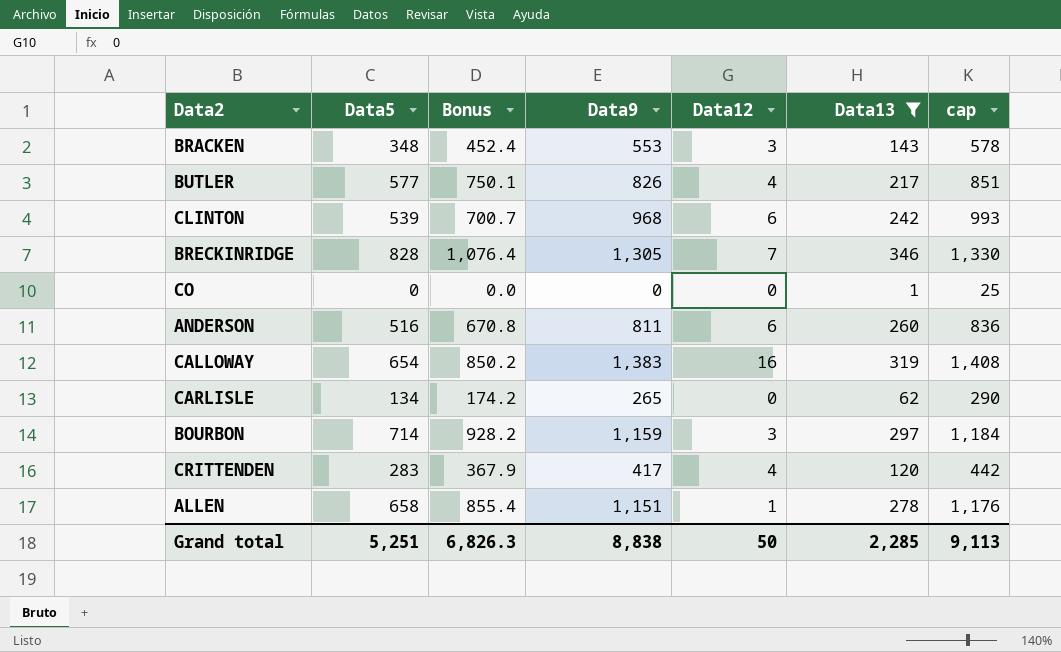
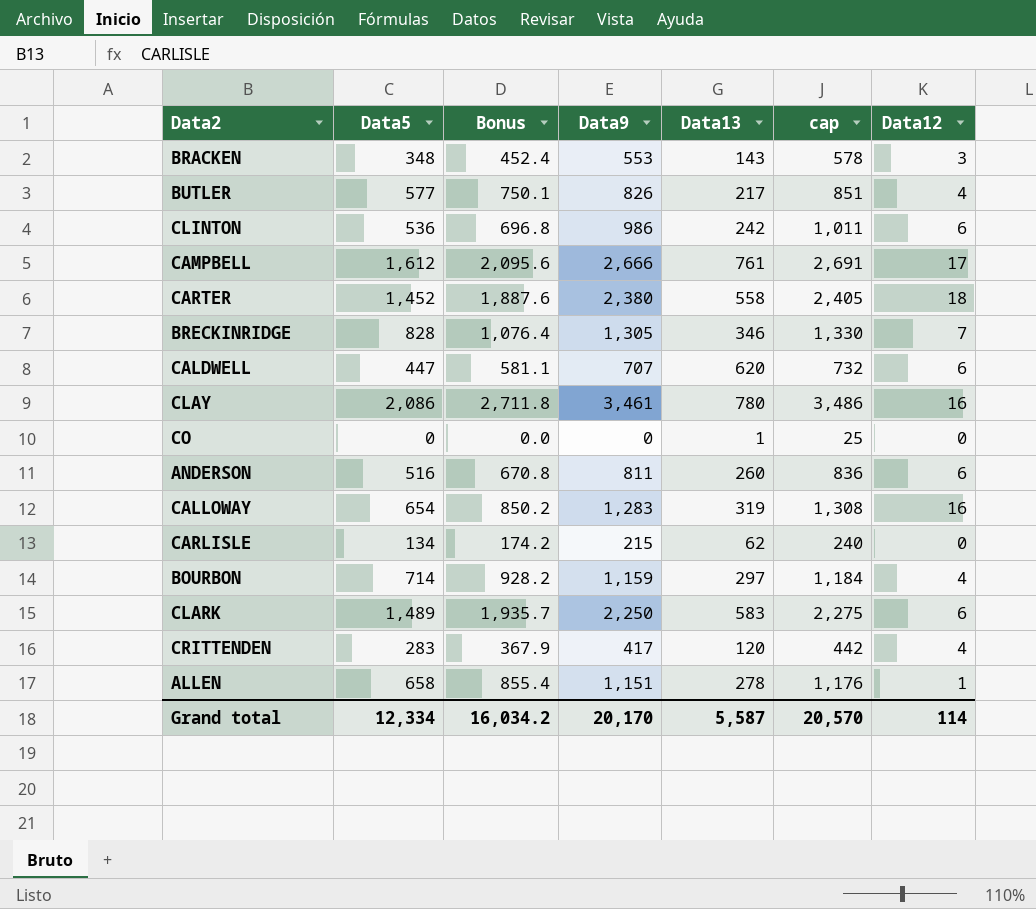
filter: Data13 <= 346 -> none
column Data12 | position: 5 -> 7
CLINTON | Data5: 539 -> 536
CLINTON | Bonus: 700.7 -> 696.8
CLINTON | Data9: 968 -> 986
CLINTON | cap: 993 -> 1,011
CALLOWAY | Data9: 1,383 -> 1,283
CALLOWAY | cap: 1,408 -> 1,308
CARLISLE | Data9: 265 -> 215
CARLISLE | cap: 290 -> 240
BOURBON | Data12: 3 -> 4
Grand total | Data5: 5,251 -> 12,334
Grand total | Bonus: 6,826.3 -> 16,034.2
Grand total | Data9: 8,838 -> 20,170
Grand total | Data13: 2,285 -> 5,587
Grand total | cap: 9,113 -> 20,570
Grand total | Data12: 50 -> 114

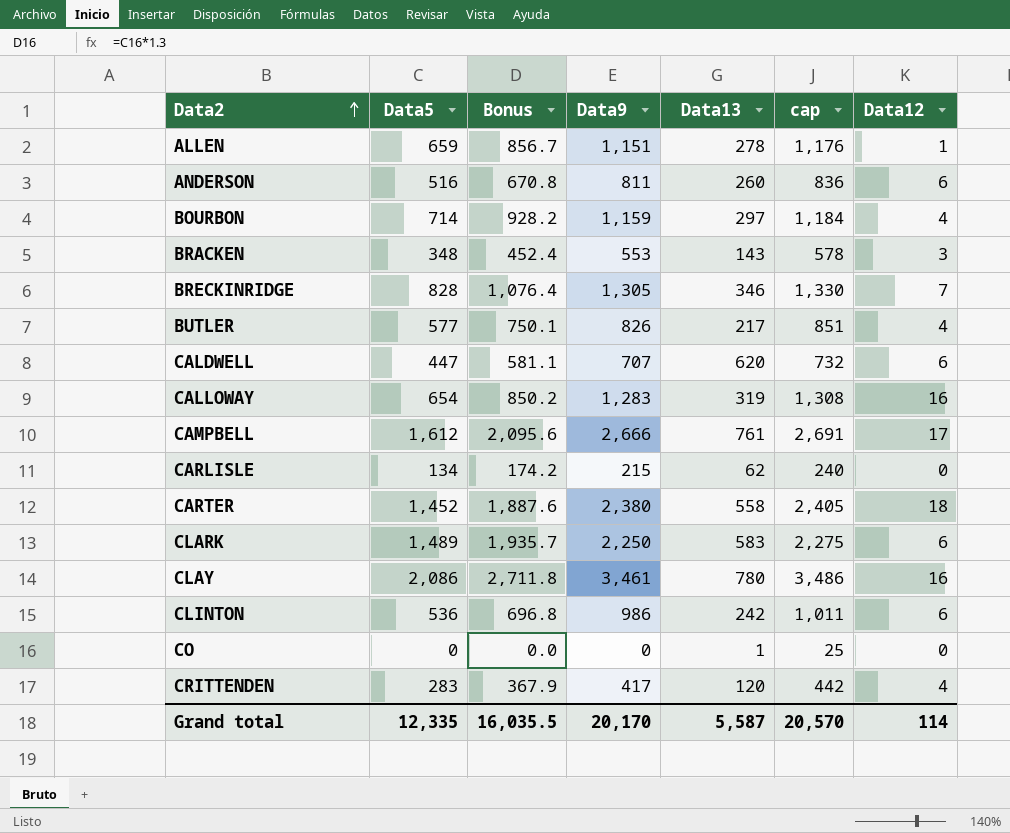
row order: none -> Data2 ascending
ALLEN | Data5: 658 -> 659
ALLEN | Bonus: 855.4 -> 856.7
Grand total | Data5: 12,334 -> 12,335
Grand total | Bonus: 16,034.2 -> 16,035.5

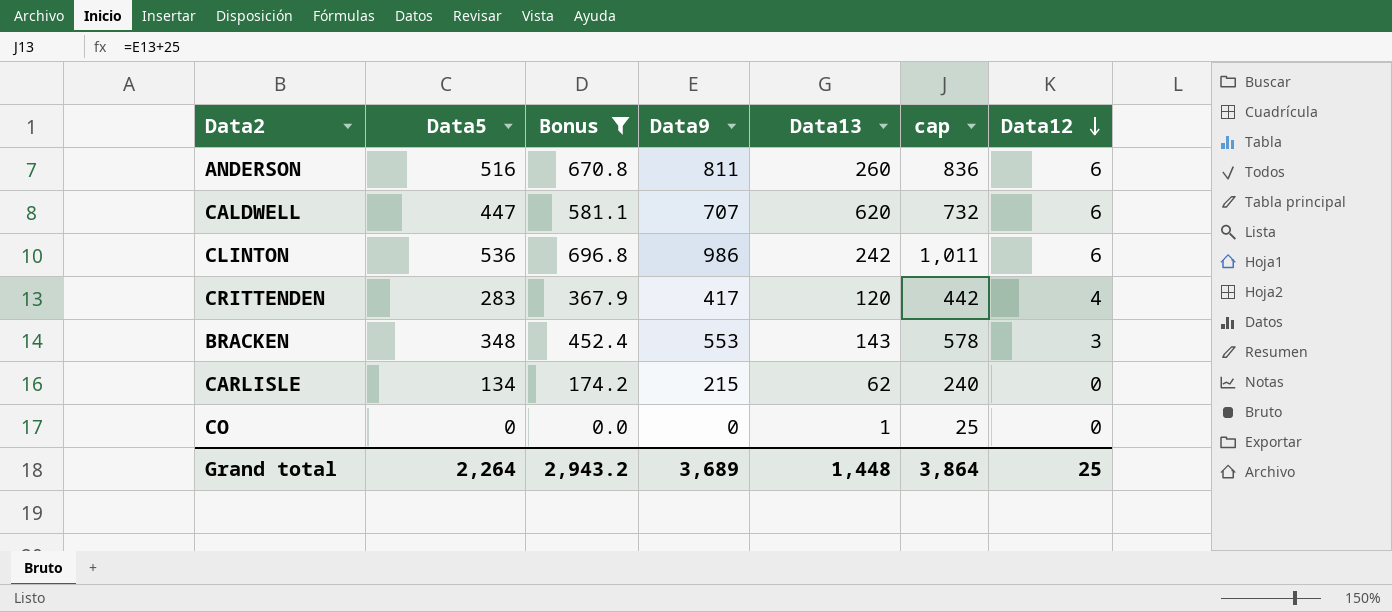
filter: none -> Bonus <= 696.8
row order: Data2 ascending -> Data12 descending
Grand total | Data5: 12,335 -> 2,264
Grand total | Bonus: 16,035.5 -> 2,943.2
Grand total | Data9: 20,170 -> 3,689
Grand total | Data13: 5,587 -> 1,448
Grand total | cap: 20,570 -> 3,864
Grand total | Data12: 114 -> 25

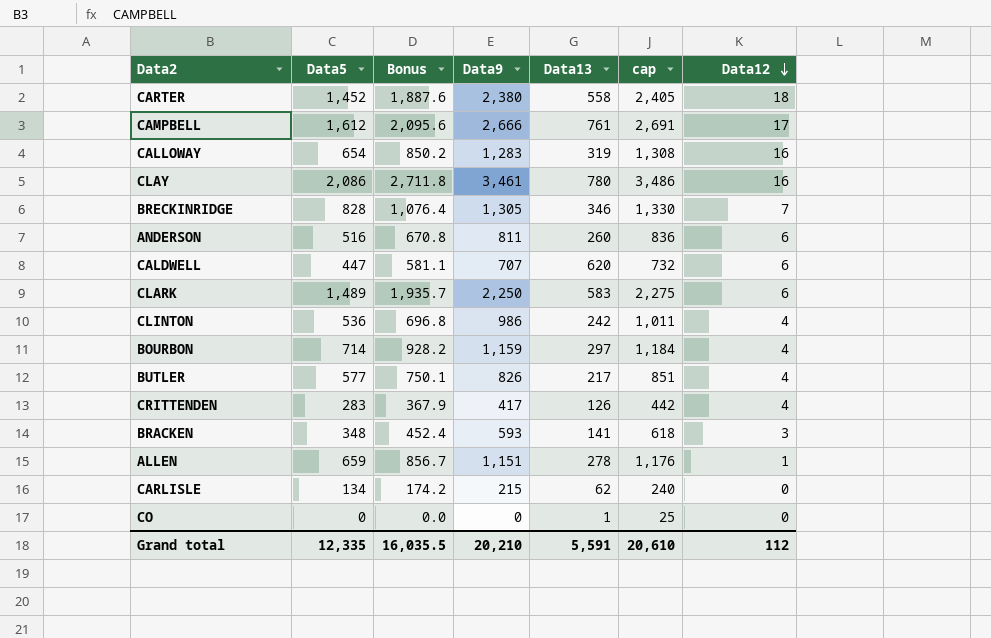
filter: Bonus <= 696.8 -> none
CLINTON | Data12: 6 -> 4
CRITTENDEN | Data13: 120 -> 126
BRACKEN | Data9: 553 -> 593
BRACKEN | Data13: 143 -> 141
BRACKEN | cap: 578 -> 618
Grand total | Data5: 2,264 -> 12,335
Grand total | Bonus: 2,943.2 -> 16,035.5
Grand total | Data9: 3,689 -> 20,210
Grand total | Data13: 1,448 -> 5,591
Grand total | cap: 3,864 -> 20,610
Grand total | Data12: 25 -> 112

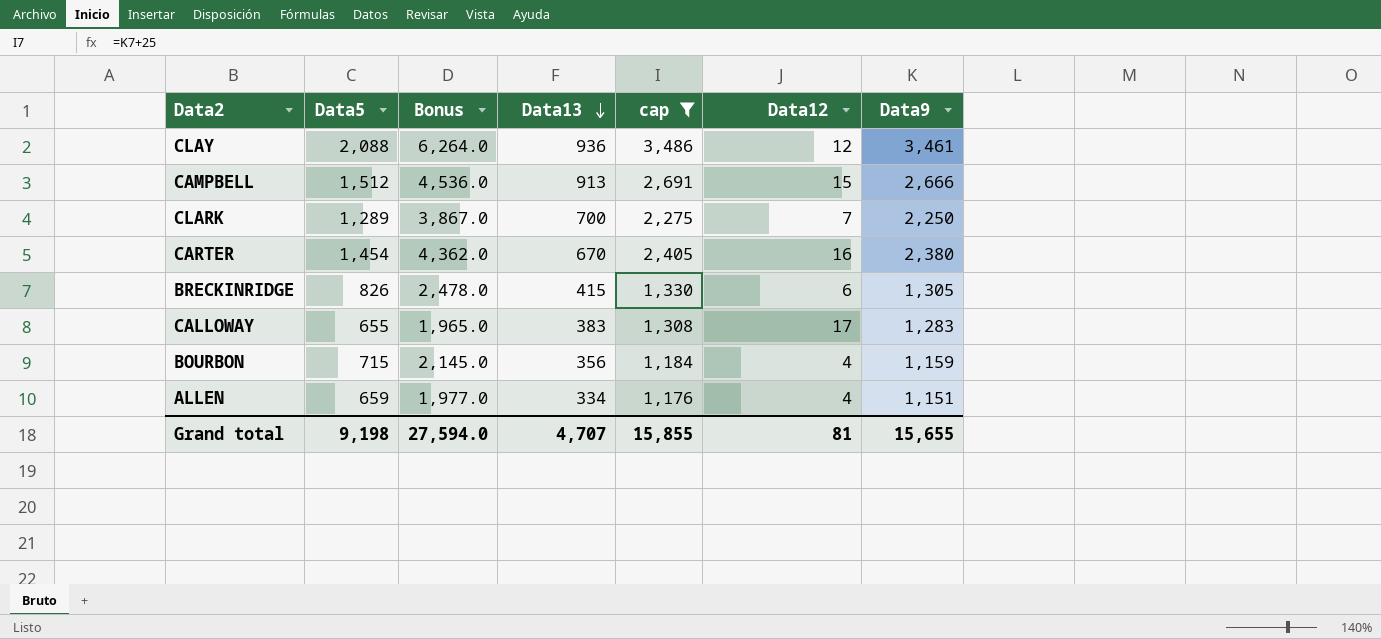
filter: none -> cap >= 1,176
row order: Data12 descending -> Data13 descending
column Bonus | formula: [Data5] * 1.3 -> [Data5] * 3
column Data9 | position: 4 -> 7
CLAY | Data5: 2,086 -> 2,088
CLAY | Data13: 780 -> 936
CLAY | Data12: 16 -> 12
CAMPBELL | Data5: 1,612 -> 1,512
CAMPBELL | Data13: 761 -> 913
CAMPBELL | Data12: 17 -> 15
CLARK | Data5: 1,489 -> 1,289
CLARK | Data13: 583 -> 700
CLARK | Data12: 6 -> 7
CARTER | Data5: 1,452 -> 1,454
CARTER | Data13: 558 -> 670
CARTER | Data12: 18 -> 16
BRECKINRIDGE | Data5: 828 -> 826
BRECKINRIDGE | Data13: 346 -> 415
BRECKINRIDGE | Data12: 7 -> 6
CALLOWAY | Data5: 654 -> 655
CALLOWAY | Data13: 319 -> 383
CALLOWAY | Data12: 16 -> 17
BOURBON | Data5: 714 -> 715
BOURBON | Data13: 297 -> 356
ALLEN | Data13: 278 -> 334
ALLEN | Data12: 1 -> 4
Grand total | Data5: 12,335 -> 9,198
Grand total | Bonus: 16,035.5 -> 27,594.0
Grand total | Data13: 5,591 -> 4,707
Grand total | cap: 20,610 -> 15,855
Grand total | Data12: 112 -> 81
Grand total | Data9: 20,210 -> 15,655

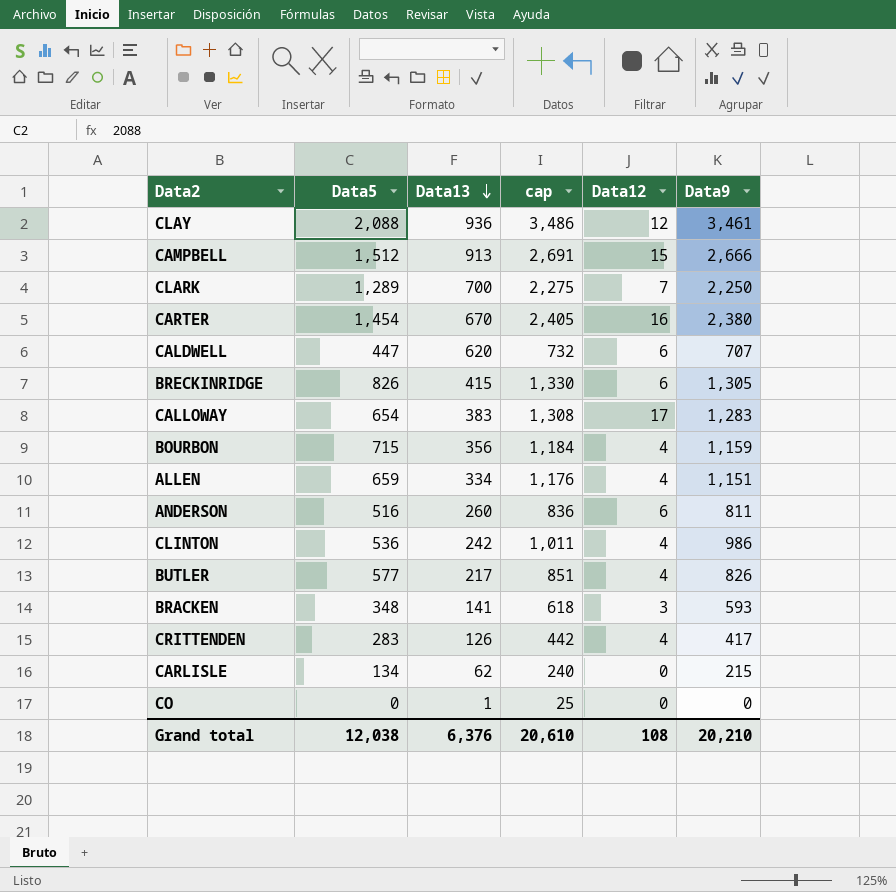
filter: cap >= 1,176 -> none
column Bonus | formula: [Data5] * 3 -> none
CALLOWAY | Data5: 655 -> 654
Grand total | Data5: 9,198 -> 12,038
Grand total | Data13: 4,707 -> 6,376
Grand total | cap: 15,855 -> 20,610
Grand total | Data12: 81 -> 108
Grand total | Data9: 15,655 -> 20,210

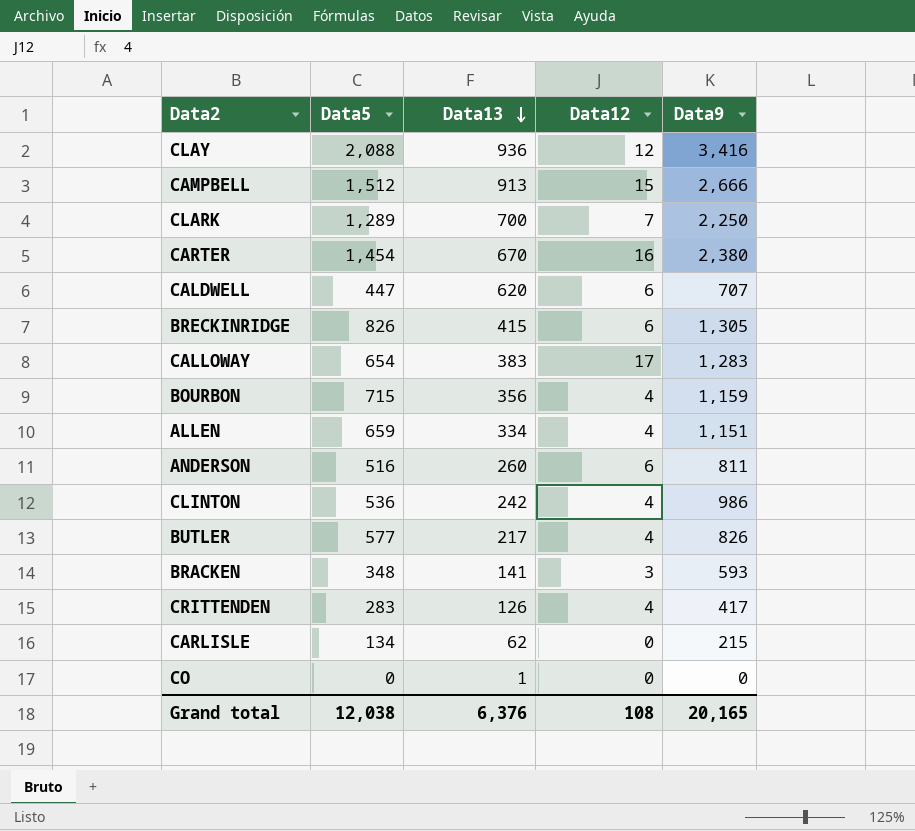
column cap | formula: [Data9] + 25 -> none
CLAY | Data9: 3,461 -> 3,416
Grand total | Data9: 20,210 -> 20,165

